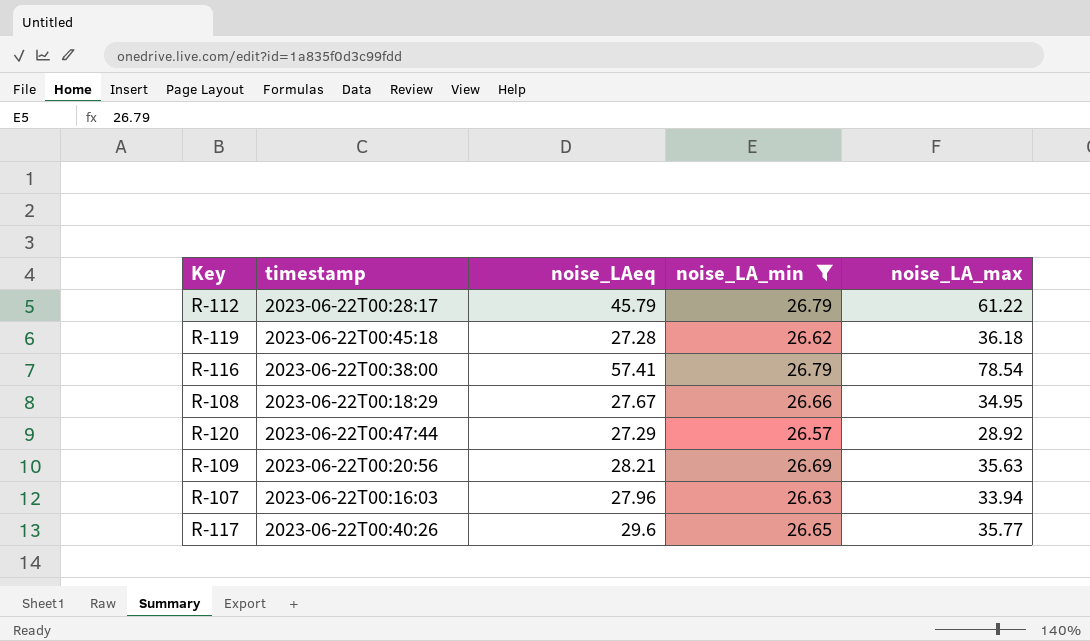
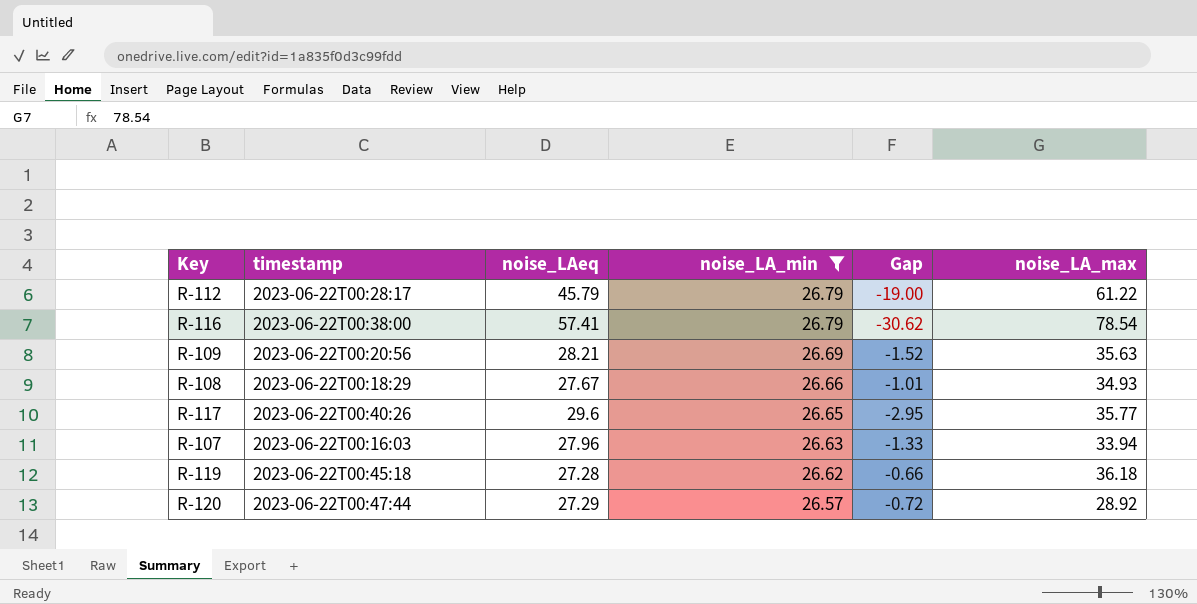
row order: none -> noise_LA_min descending
column Gap | formula: none -> [noise_LA_min] - [noise_LAeq]
R-108 | noise_LA_max: 34.95 -> 34.93

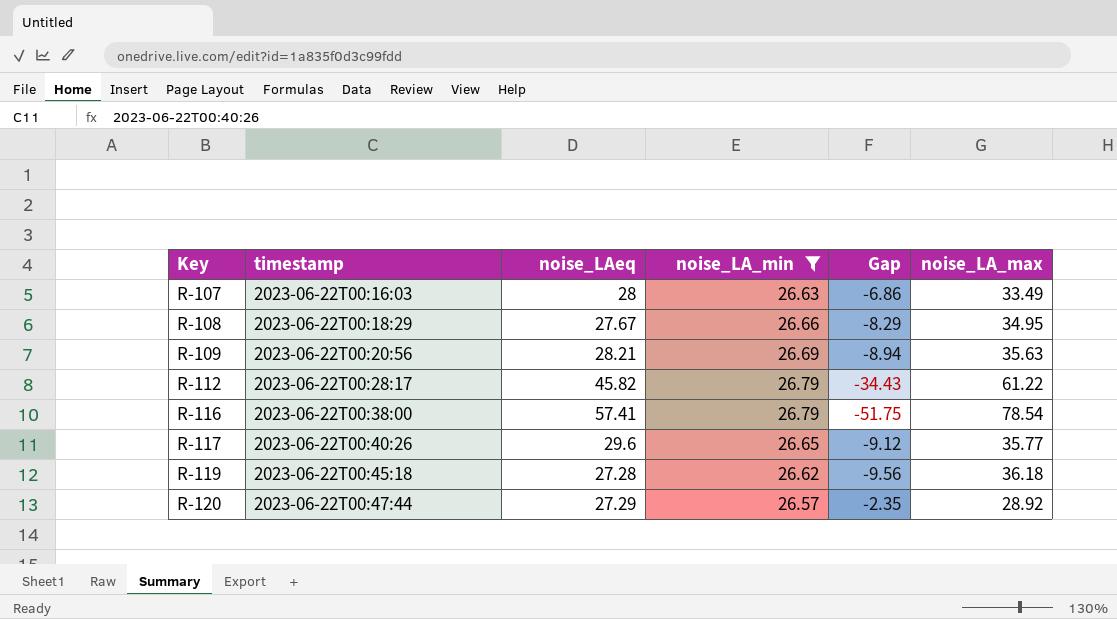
row order: noise_LA_min descending -> Key ascending
column Gap | formula: [noise_LA_min] - [noise_LAeq] -> [noise_LA_min] - [noise_LA_max]
R-107 | noise_LAeq: 27.96 -> 28
R-107 | noise_LA_max: 33.94 -> 33.49
R-108 | noise_LA_max: 34.93 -> 34.95
R-112 | noise_LAeq: 45.79 -> 45.82

